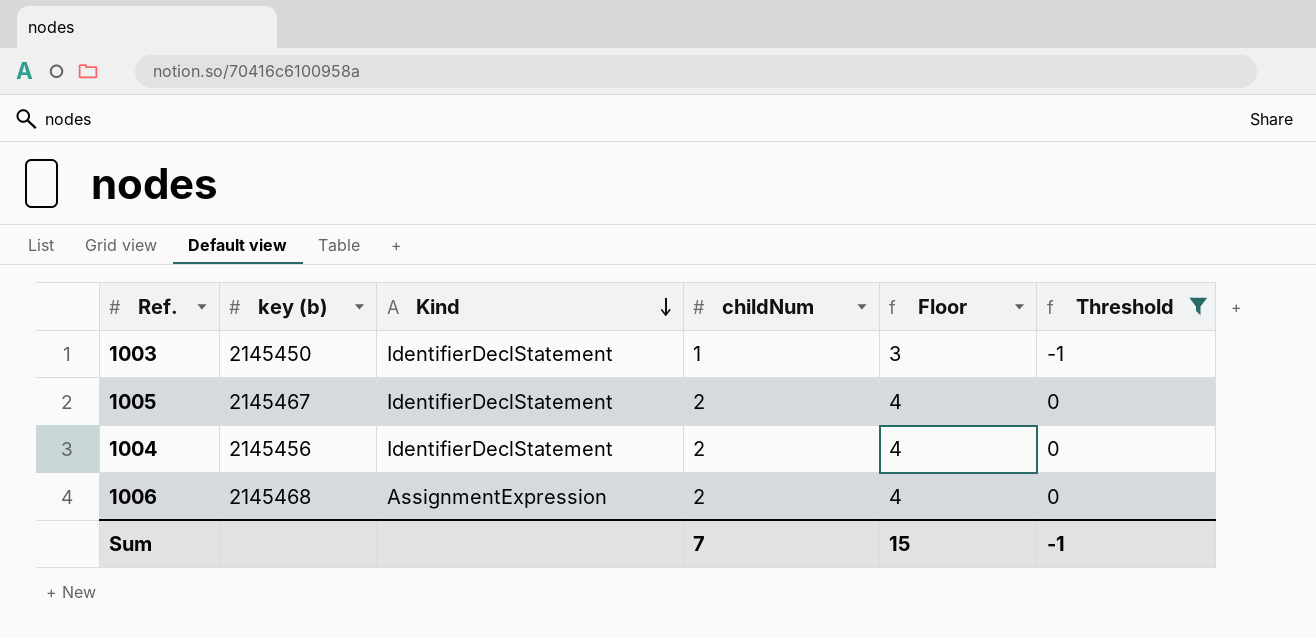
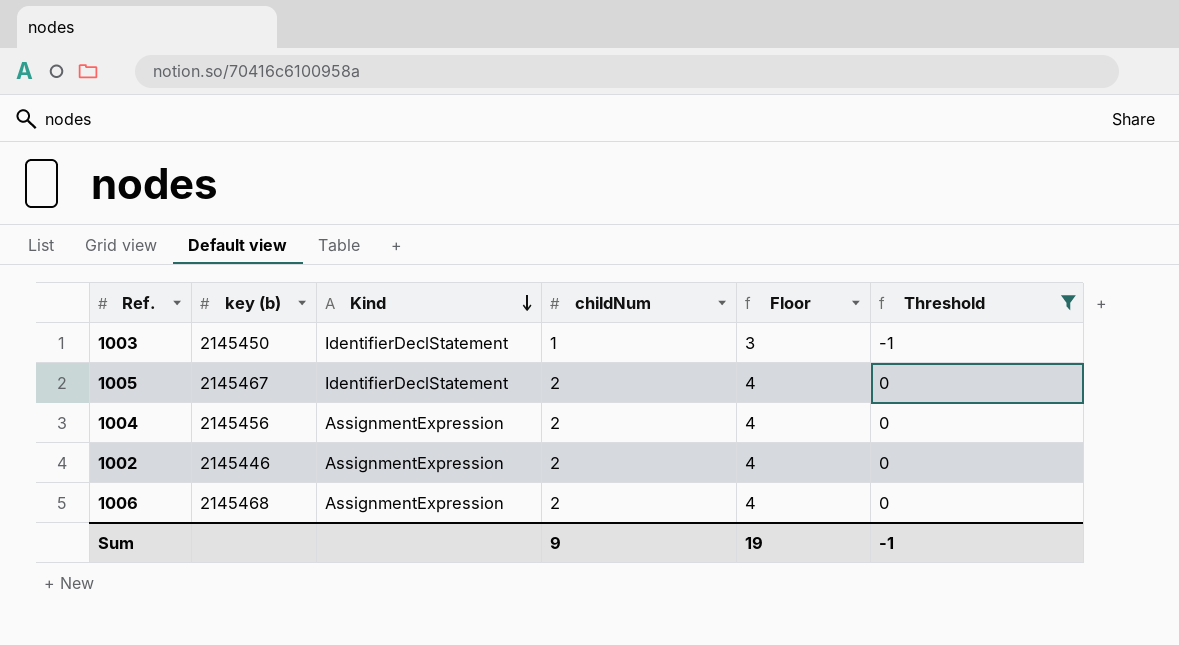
1004 | Kind: IdentifierDeclStatement -> AssignmentExpression
row 1002: none -> 2145446 | AssignmentExpression | 2 | 4 | 0
Sum | childNum: 7 -> 9
Sum | Floor: 15 -> 19

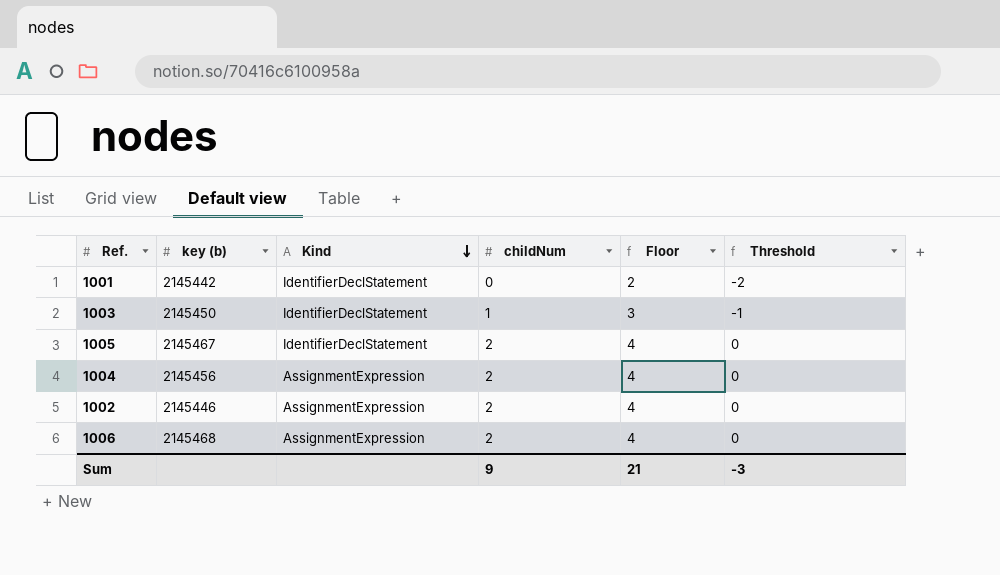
filter: Threshold != -2 -> none
Sum | Floor: 19 -> 21
Sum | Threshold: -1 -> -3

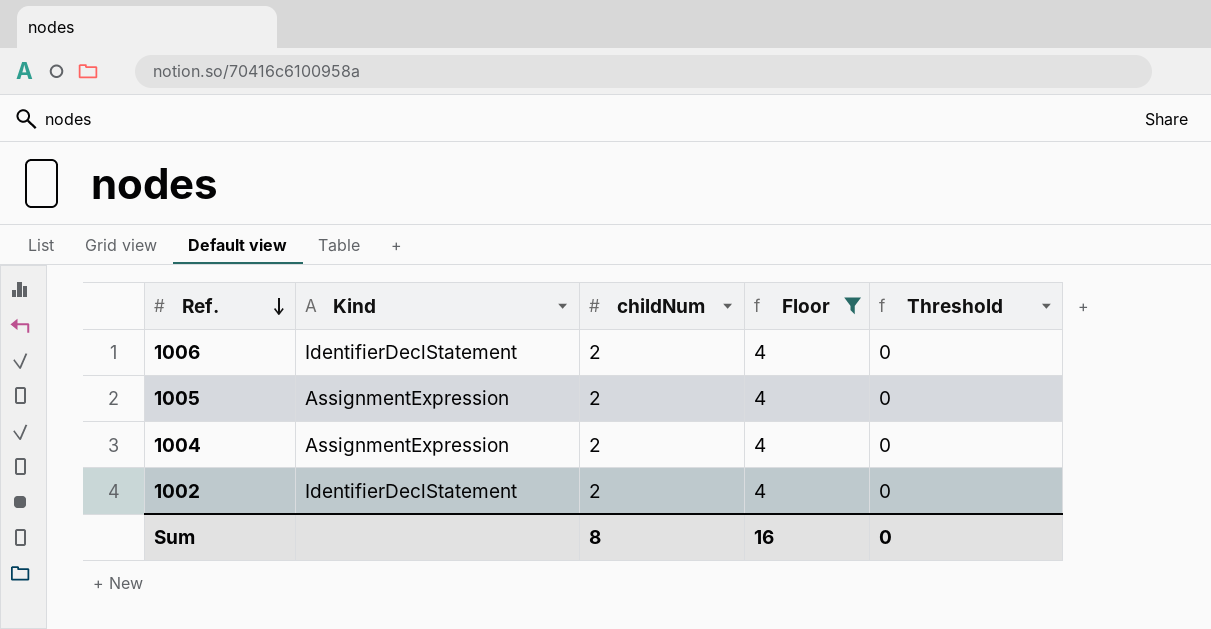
filter: none -> Floor = 4
row order: Kind descending -> Ref. descending
column key (b) | position: 2 -> none
1006 | Kind: AssignmentExpression -> IdentifierDeclStatement
1005 | Kind: IdentifierDeclStatement -> AssignmentExpression
1002 | Kind: AssignmentExpression -> IdentifierDeclStatement
Sum | childNum: 9 -> 8
Sum | Floor: 21 -> 16
Sum | Threshold: -3 -> 0

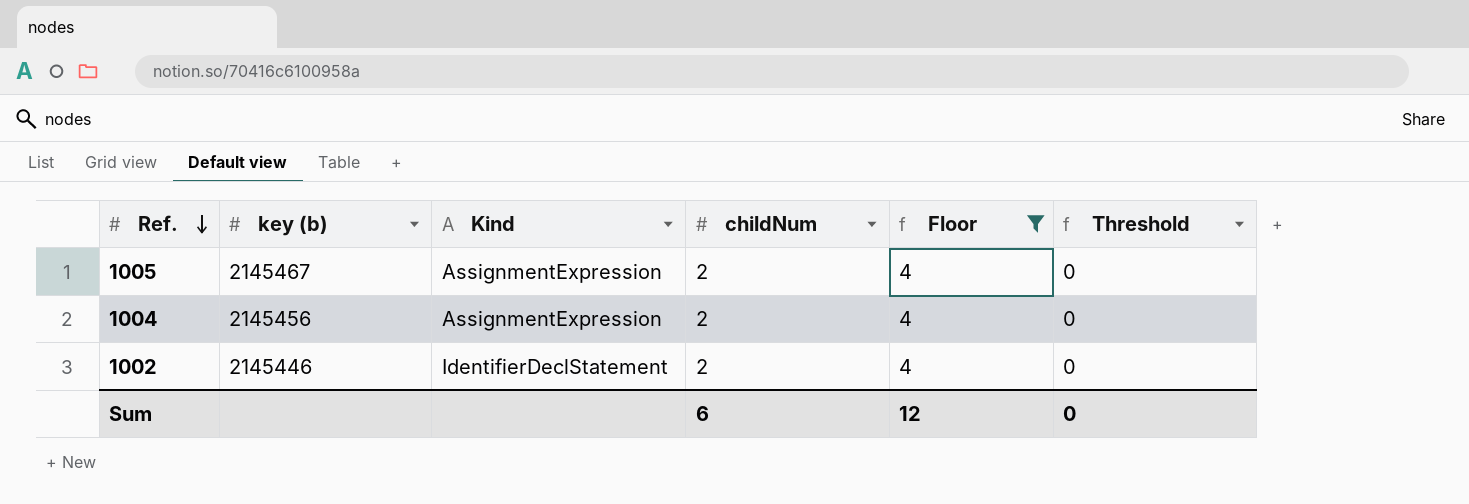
column key (b) | position: none -> 2
row 1006: IdentifierDeclStatement | 2 | 4 | 0 -> none
Sum | childNum: 8 -> 6
Sum | Floor: 16 -> 12

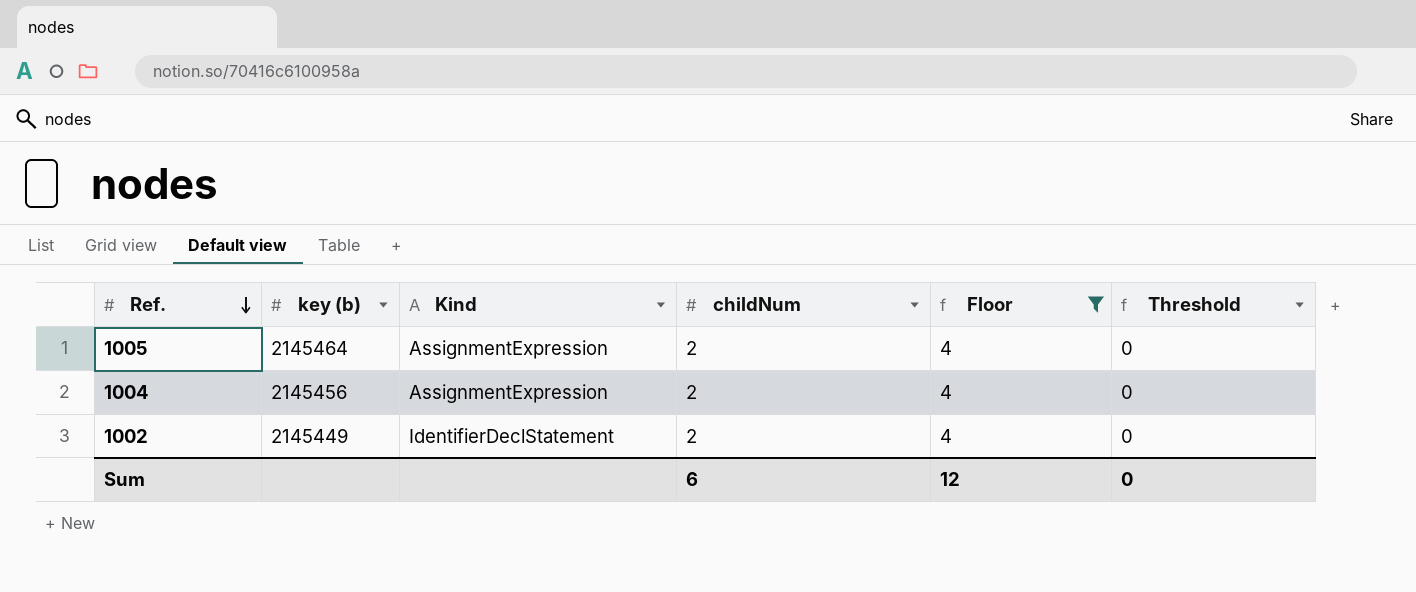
1005 | key (b): 2145467 -> 2145464
1002 | key (b): 2145446 -> 2145449

